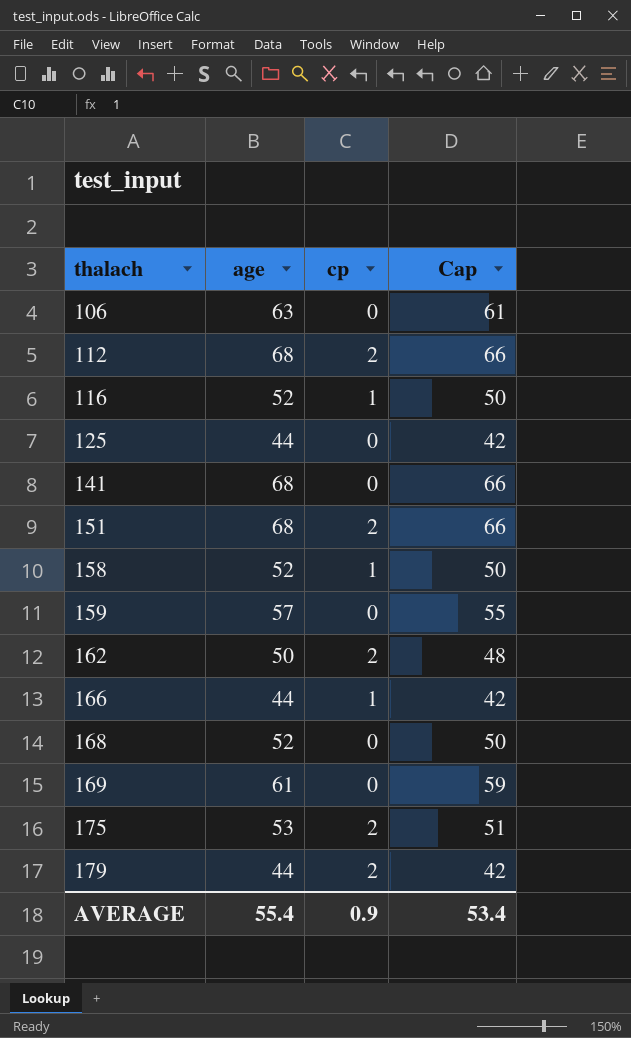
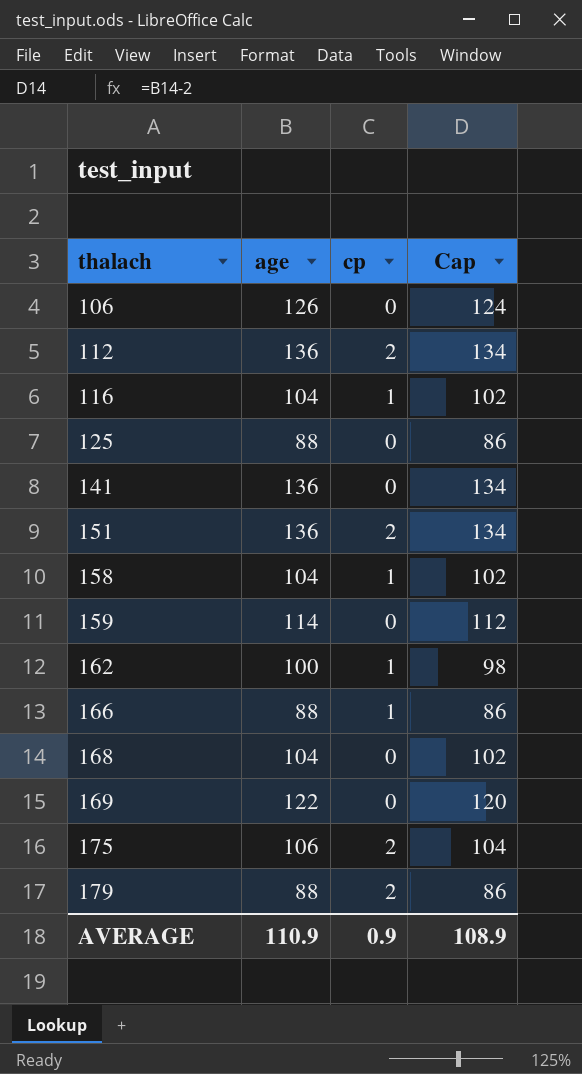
106 | age: 63 -> 126
106 | Cap: 61 -> 124
112 | age: 68 -> 136
112 | Cap: 66 -> 134
116 | age: 52 -> 104
116 | Cap: 50 -> 102
125 | age: 44 -> 88
125 | Cap: 42 -> 86
141 | age: 68 -> 136
141 | Cap: 66 -> 134
151 | age: 68 -> 136
151 | Cap: 66 -> 134
158 | age: 52 -> 104
158 | Cap: 50 -> 102
159 | age: 57 -> 114
159 | Cap: 55 -> 112
162 | age: 50 -> 100
162 | cp: 2 -> 1
162 | Cap: 48 -> 98
166 | age: 44 -> 88
166 | Cap: 42 -> 86
168 | age: 52 -> 104
168 | Cap: 50 -> 102
169 | age: 61 -> 122
169 | Cap: 59 -> 120
175 | age: 53 -> 106
175 | Cap: 51 -> 104
179 | age: 44 -> 88
179 | Cap: 42 -> 86
AVERAGE | age: 55.4 -> 110.9
AVERAGE | Cap: 53.4 -> 108.9

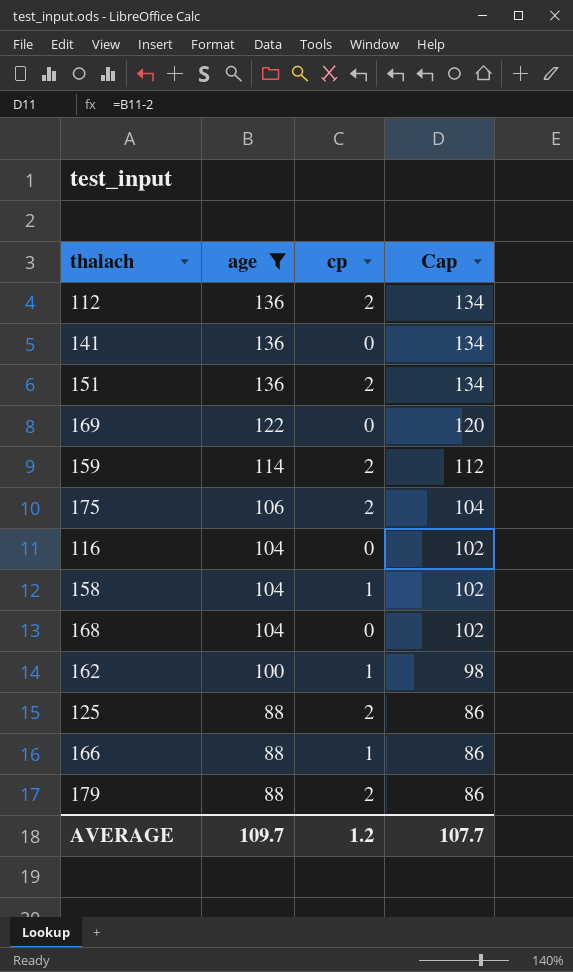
filter: none -> age != 126
row order: thalach ascending -> age descending
159 | cp: 0 -> 2
116 | cp: 1 -> 0
125 | cp: 0 -> 2
AVERAGE | age: 110.9 -> 109.7
AVERAGE | cp: 0.9 -> 1.2
AVERAGE | Cap: 108.9 -> 107.7

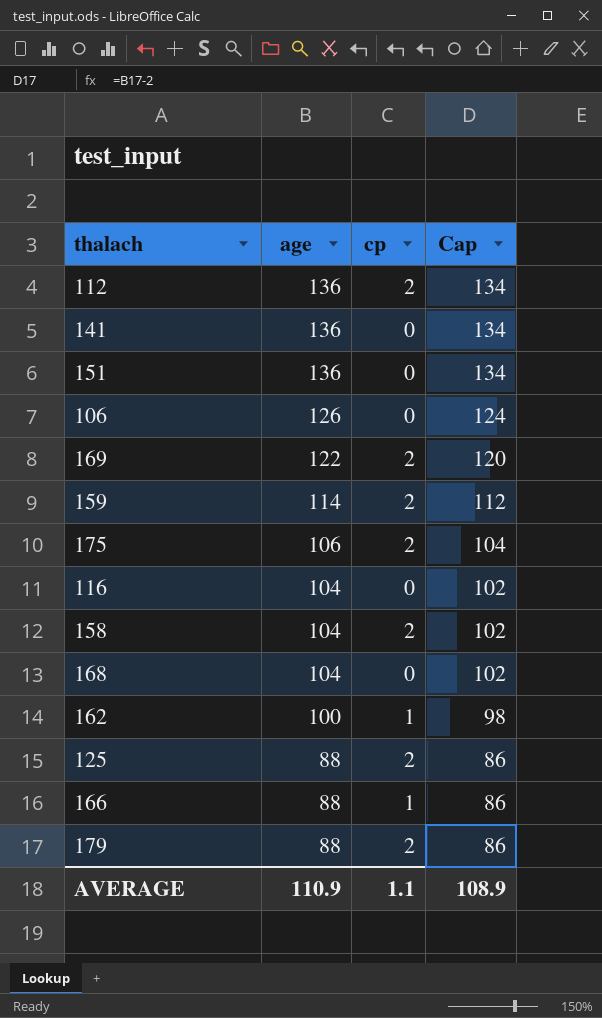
filter: age != 126 -> none
151 | cp: 2 -> 0
169 | cp: 0 -> 2
158 | cp: 1 -> 2
AVERAGE | age: 109.7 -> 110.9
AVERAGE | cp: 1.2 -> 1.1
AVERAGE | Cap: 107.7 -> 108.9

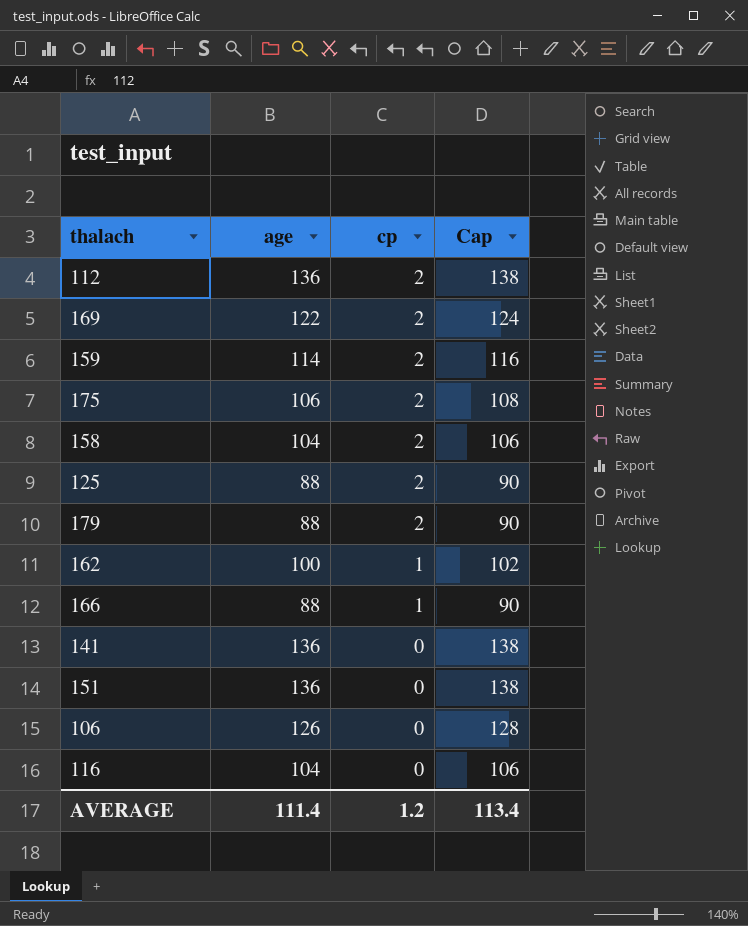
row order: age descending -> cp descending
column Cap | formula: [age] - 2 -> [age] + 2
row 168: 104 | 0 | 102 -> none
AVERAGE | age: 110.9 -> 111.4
AVERAGE | cp: 1.1 -> 1.2
AVERAGE | Cap: 108.9 -> 113.4

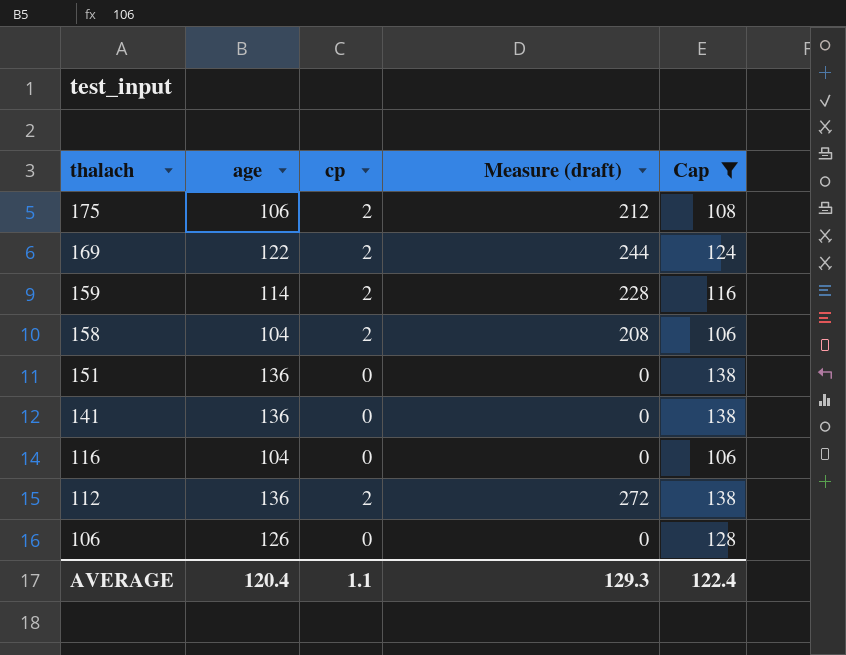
filter: none -> Cap >= 106
row order: cp descending -> thalach descending
column Measure (draft) | formula: none -> [age] * [cp]
AVERAGE | age: 111.4 -> 120.4
AVERAGE | cp: 1.2 -> 1.1
AVERAGE | Cap: 113.4 -> 122.4

